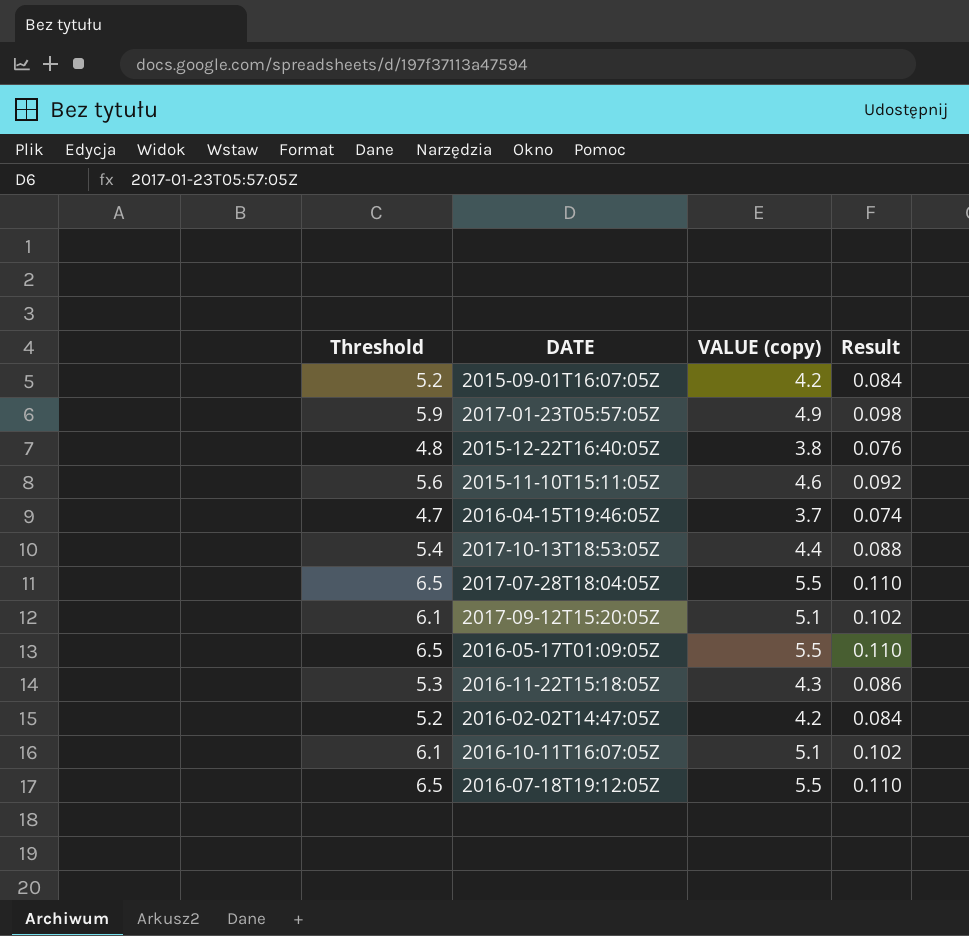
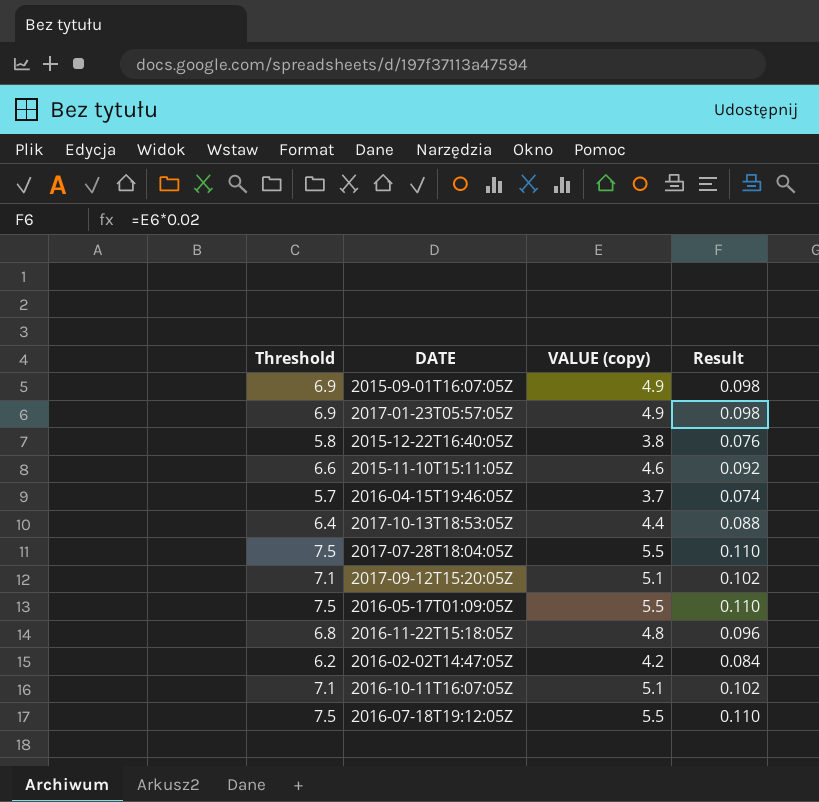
column Threshold | formula: [VALUE (copy)] + 1 -> [VALUE (copy)] + 2
2015-09-01T16:07:05Z | VALUE (copy): 4.2 -> 4.9
2015-09-01T16:07:05Z | Result: 0.084 -> 0.098
2016-11-22T15:18:05Z | VALUE (copy): 4.3 -> 4.8
2016-11-22T15:18:05Z | Result: 0.086 -> 0.096

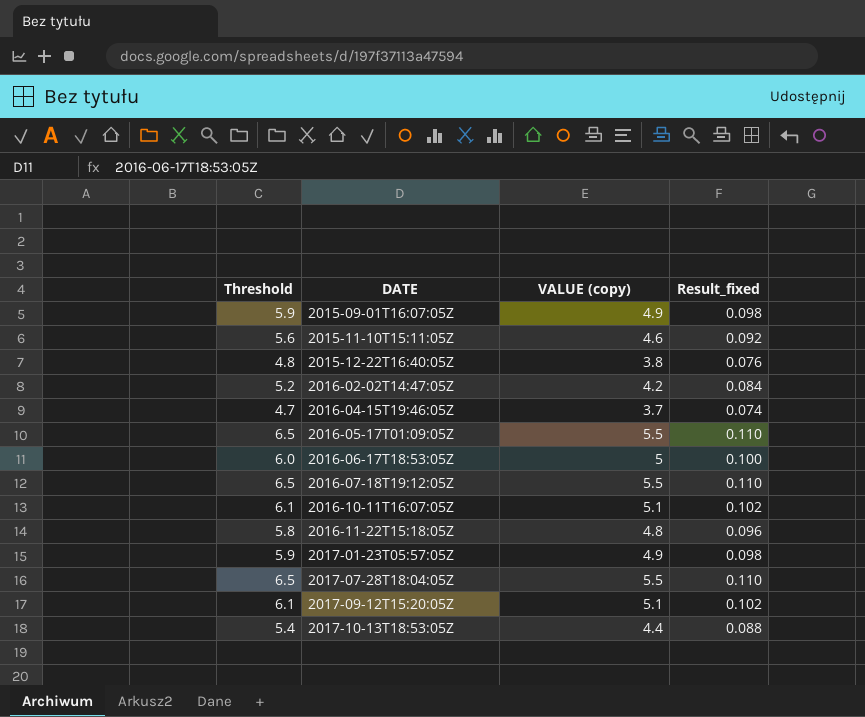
row order: none -> DATE ascending
column Threshold | formula: [VALUE (copy)] + 2 -> [VALUE (copy)] + 1
column name: Result -> Result_fixed
row 2016-06-17T18:53:05Z: none -> 6.0 | 5 | 0.100

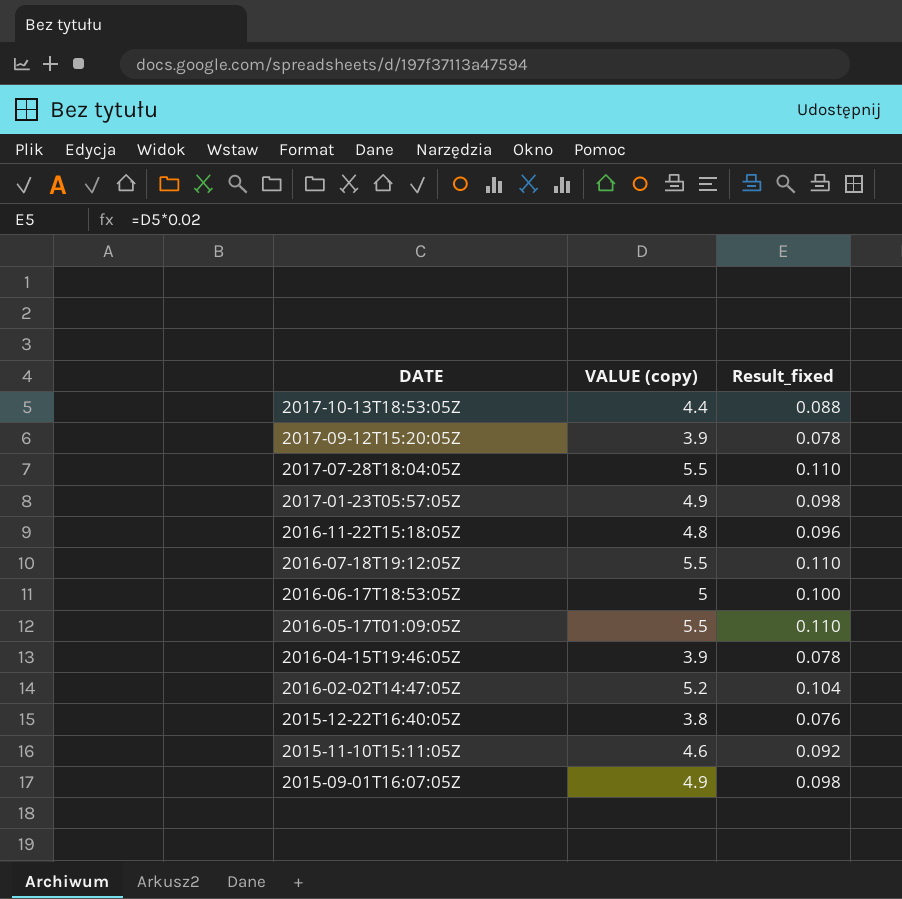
row order: DATE ascending -> DATE descending
column Threshold | formula: [VALUE (copy)] + 1 -> none
row 2016-10-11T16:07:05Z: 6.1 | 5.1 | 0.102 -> none
2017-09-12T15:20:05Z | VALUE (copy): 5.1 -> 3.9
2017-09-12T15:20:05Z | Result_fixed: 0.102 -> 0.078
2016-04-15T19:46:05Z | VALUE (copy): 3.7 -> 3.9
2016-04-15T19:46:05Z | Result_fixed: 0.074 -> 0.078
2016-02-02T14:47:05Z | VALUE (copy): 4.2 -> 5.2
2016-02-02T14:47:05Z | Result_fixed: 0.084 -> 0.104

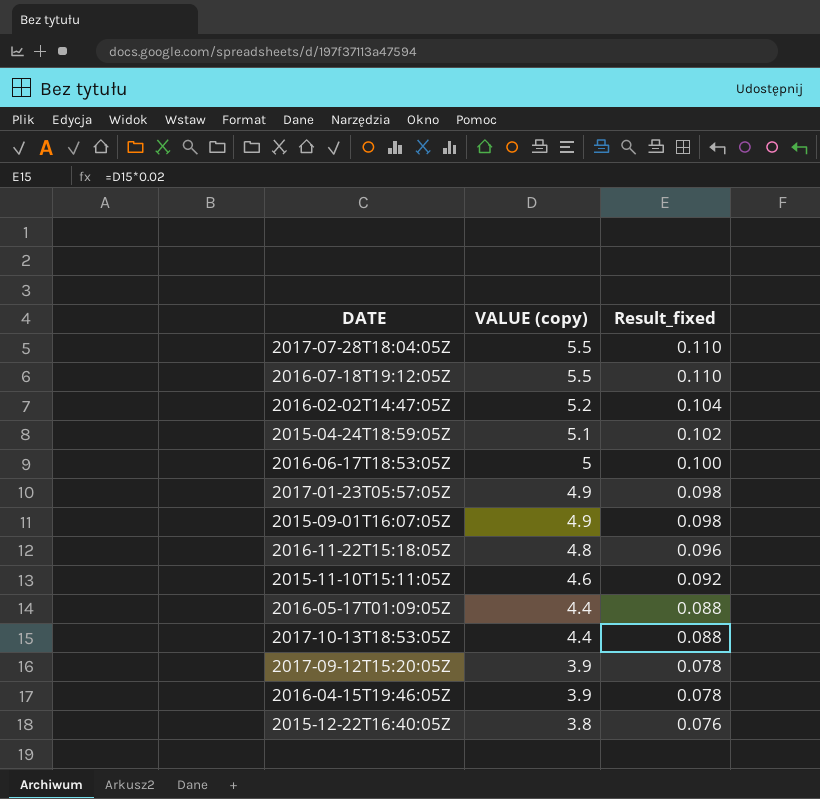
row order: DATE descending -> VALUE (copy) descending
row 2015-04-24T18:59:05Z: none -> 5.1 | 0.102
2016-05-17T01:09:05Z | VALUE (copy): 5.5 -> 4.4
2016-05-17T01:09:05Z | Result_fixed: 0.110 -> 0.088

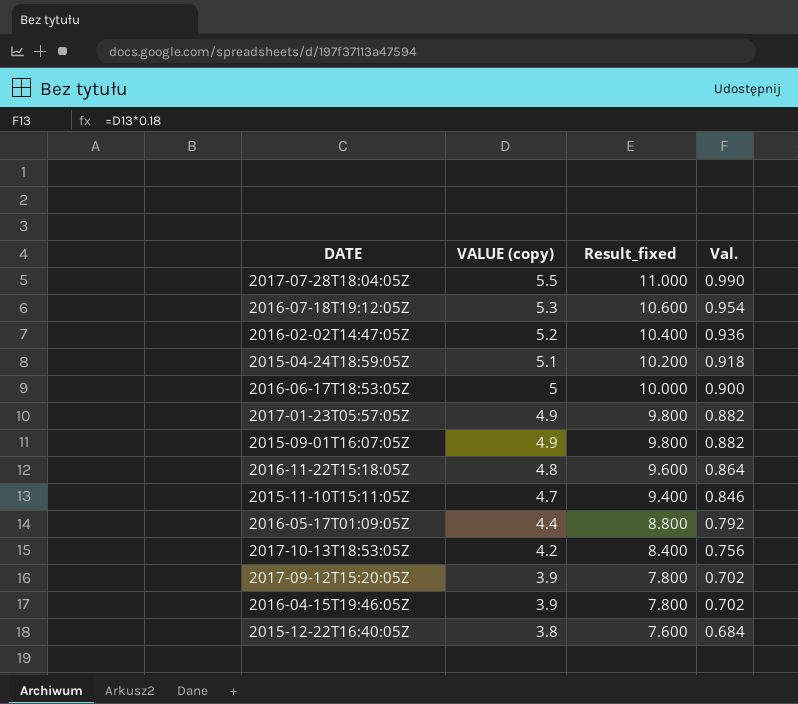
column Result_fixed | formula: [VALUE (copy)] * 0.02 -> [VALUE (copy)] * 2
column Val. | formula: none -> [VALUE (copy)] * 0.18
2016-07-18T19:12:05Z | VALUE (copy): 5.5 -> 5.3
2015-11-10T15:11:05Z | VALUE (copy): 4.6 -> 4.7
2017-10-13T18:53:05Z | VALUE (copy): 4.4 -> 4.2

